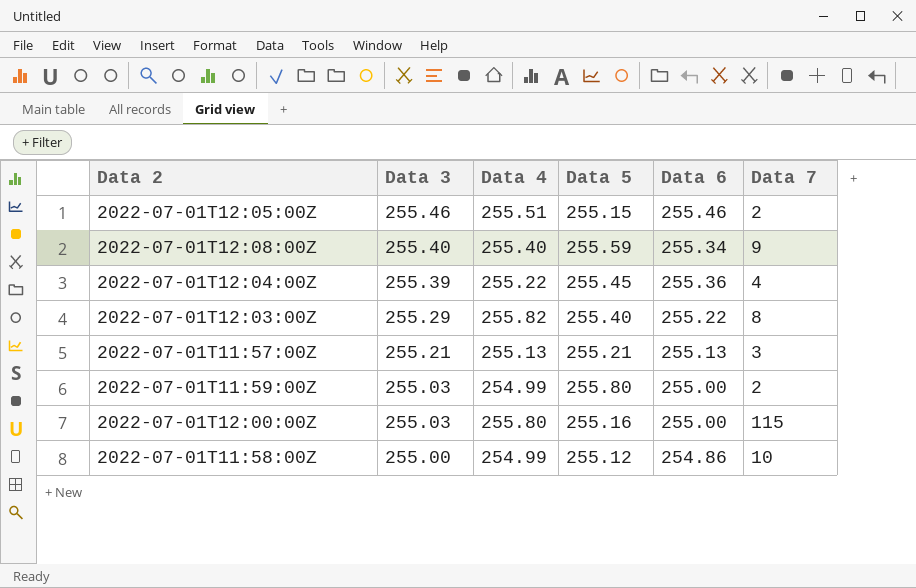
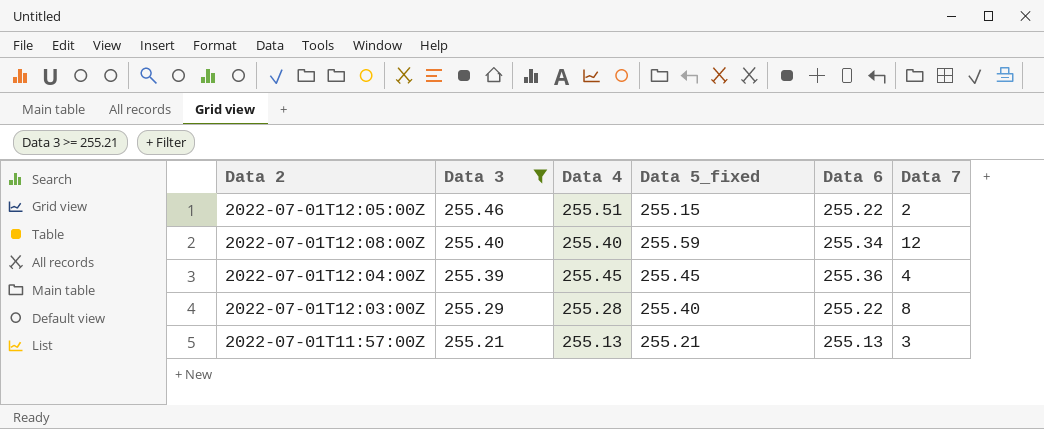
filter: none -> Data 3 >= 255.21
column name: Data 5 -> Data 5_fixed
2022-07-01T12:05:00Z | Data 6: 255.46 -> 255.22
2022-07-01T12:08:00Z | Data 7: 9 -> 12
2022-07-01T12:04:00Z | Data 4: 255.22 -> 255.45
2022-07-01T12:03:00Z | Data 4: 255.82 -> 255.28

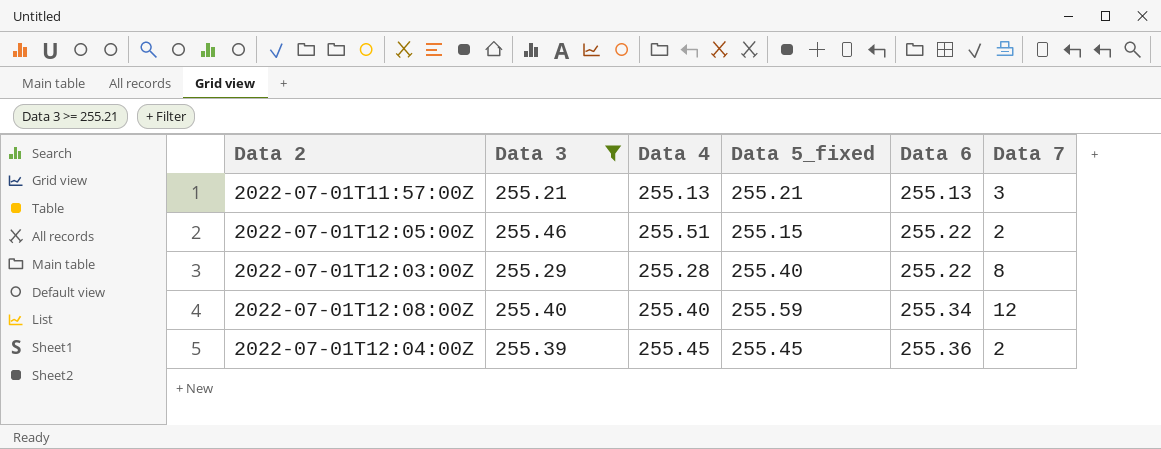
row order: Data 3 descending -> Data 6 ascending
2022-07-01T12:04:00Z | Data 7: 4 -> 2

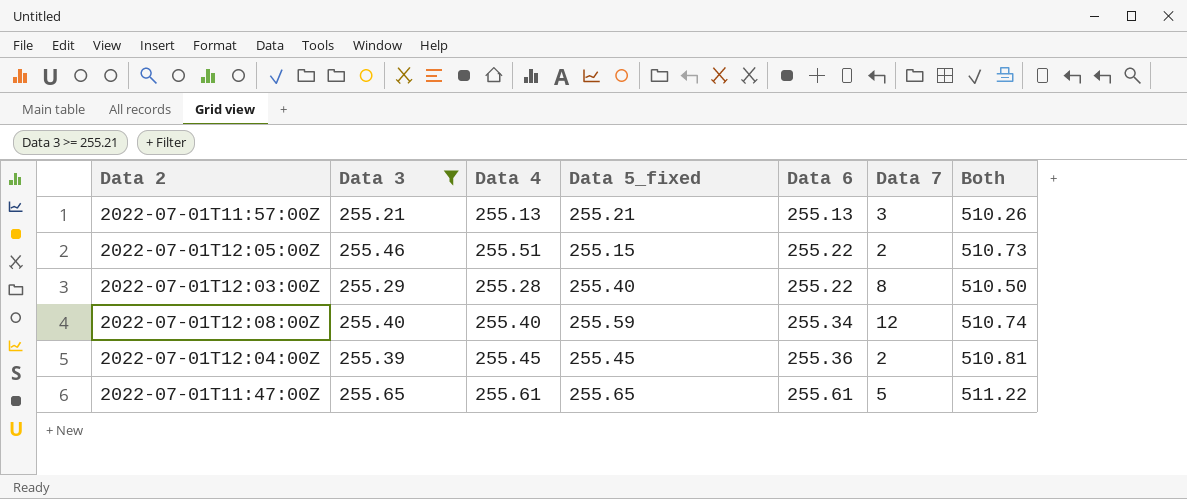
column Both | formula: none -> [Data 4] + [Data 6]
row 2022-07-01T11:47:00Z: none -> 255.65 | 255.61 | 255.65 | 255.61 | 5 | 511.22

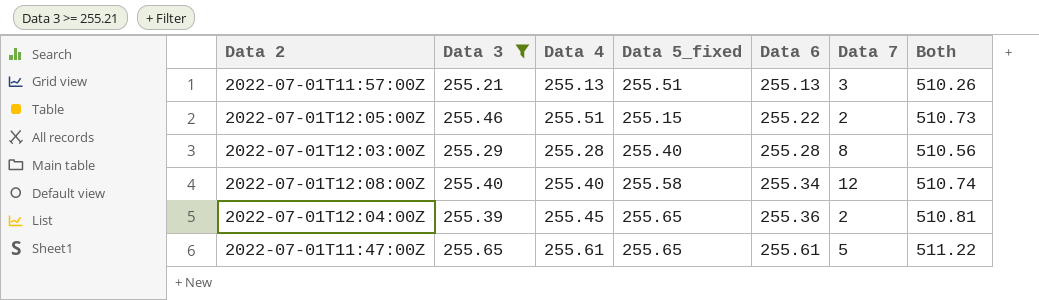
2022-07-01T11:57:00Z | Data 5_fixed: 255.21 -> 255.51
2022-07-01T12:03:00Z | Data 6: 255.22 -> 255.28
2022-07-01T12:03:00Z | Both: 510.50 -> 510.56
2022-07-01T12:08:00Z | Data 5_fixed: 255.59 -> 255.58
2022-07-01T12:04:00Z | Data 5_fixed: 255.45 -> 255.65

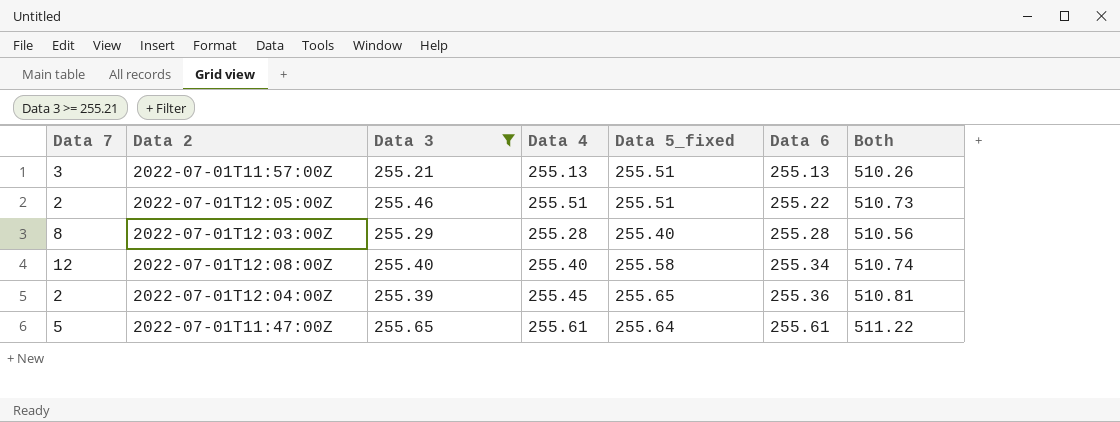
column Data 7 | position: 6 -> 1
2022-07-01T12:05:00Z | Data 5_fixed: 255.15 -> 255.51
2022-07-01T11:47:00Z | Data 5_fixed: 255.65 -> 255.64

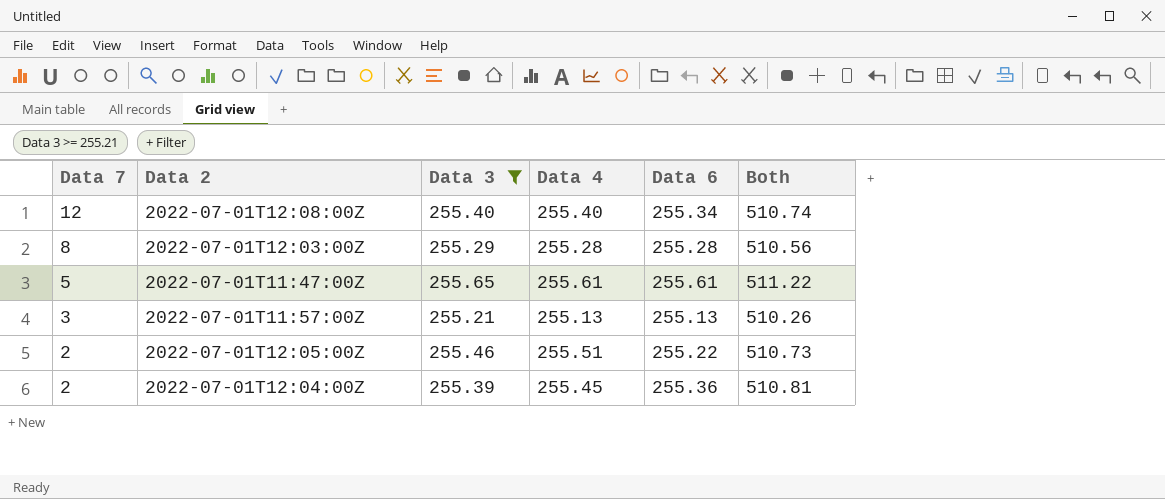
row order: Data 6 ascending -> Data 7 descending
column Data 5_fixed | position: 5 -> none

